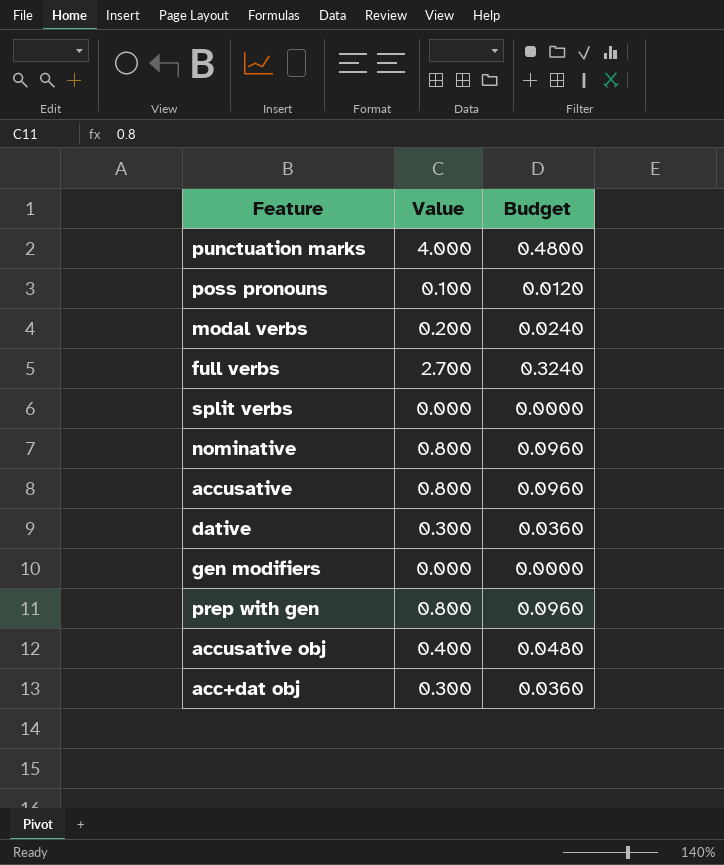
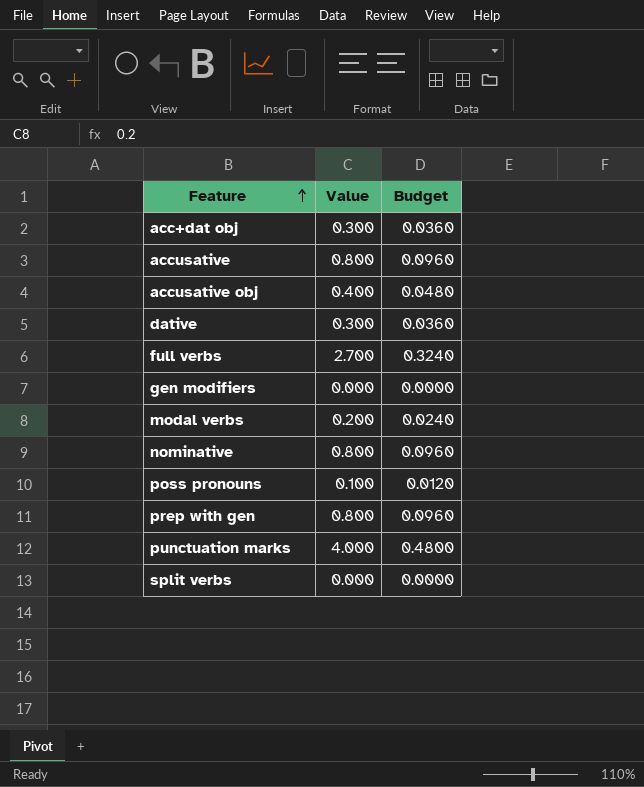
row order: none -> Feature ascending

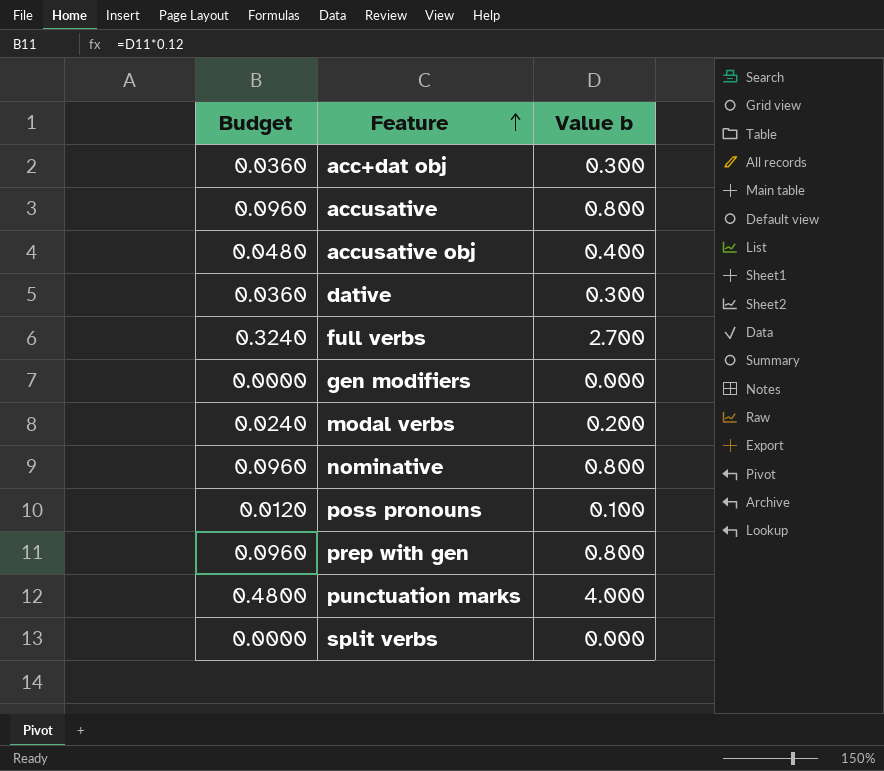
column Budget | position: 3 -> 1
column name: Value -> Value b

